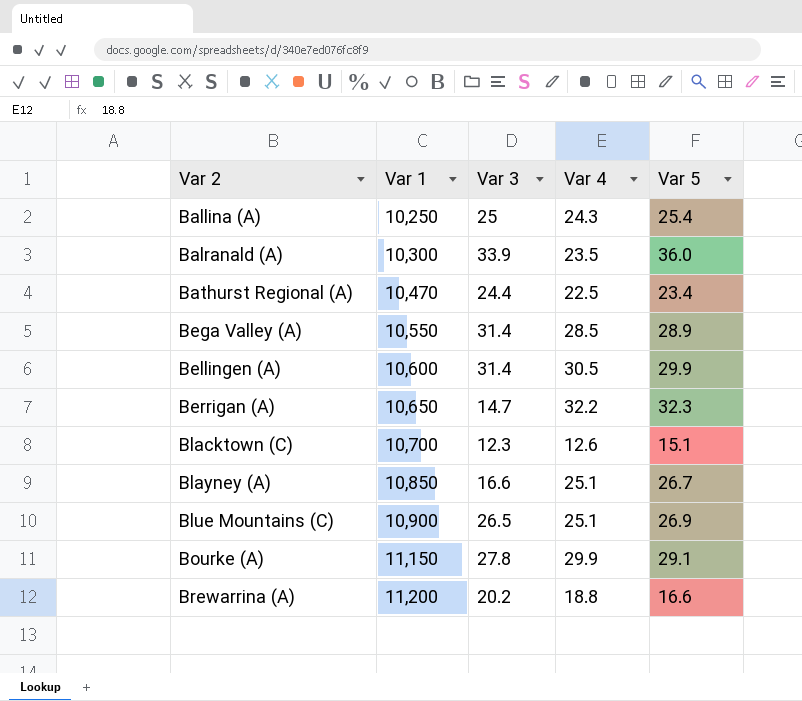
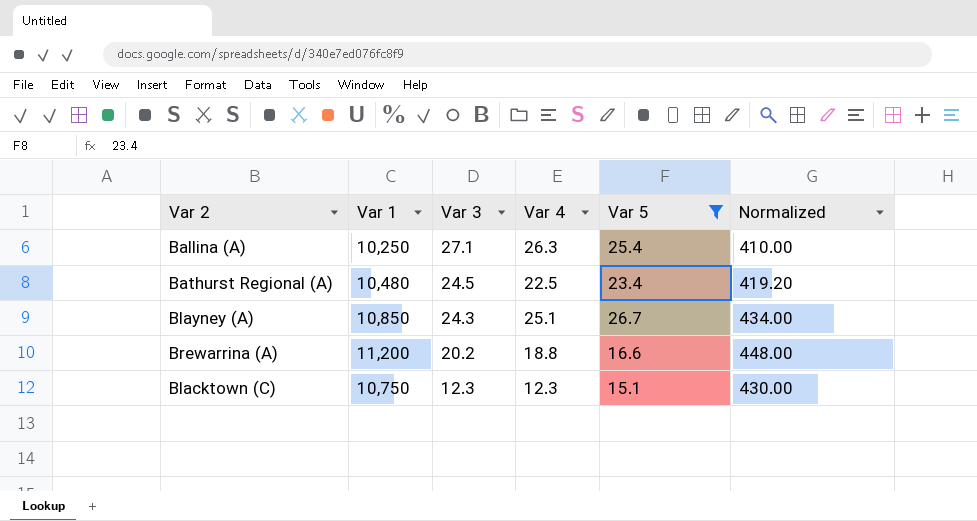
filter: none -> Var 5 <= 26.7
row order: Var 2 ascending -> Var 3 descending
column Normalized | formula: none -> [Var 1] * 0.04
Ballina (A) | Var 3: 25 -> 27.1
Ballina (A) | Var 4: 24.3 -> 26.3
Bathurst Regional (A) | Var 1: 10,470 -> 10,480
Bathurst Regional (A) | Var 3: 24.4 -> 24.5
Blayney (A) | Var 3: 16.6 -> 24.3
Blacktown (C) | Var 1: 10,700 -> 10,750
Blacktown (C) | Var 4: 12.6 -> 12.3

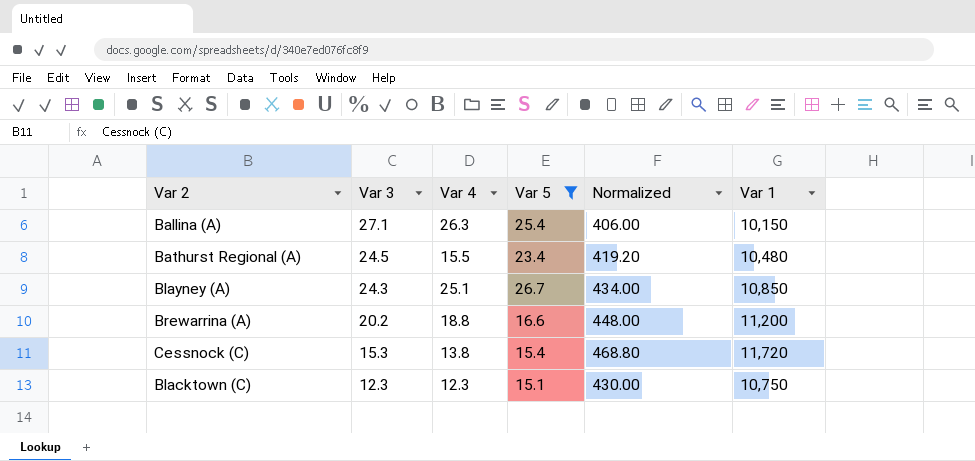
column Var 1 | position: 2 -> 6
Ballina (A) | Normalized: 410.00 -> 406.00
Ballina (A) | Var 1: 10,250 -> 10,150
Bathurst Regional (A) | Var 4: 22.5 -> 15.5
row Cessnock (C): none -> 15.3 | 13.8 | 15.4 | 468.80 | 11,720

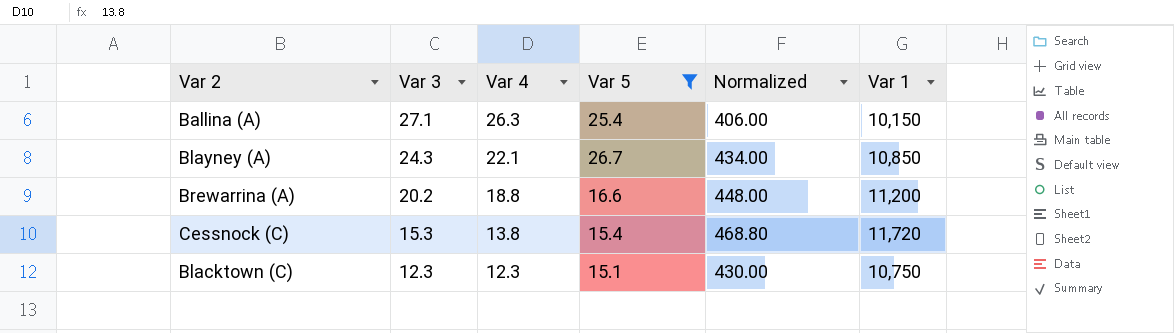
row Bathurst Regional (A): 24.5 | 15.5 | 23.4 | 419.20 | 10,480 -> none
Blayney (A) | Var 4: 25.1 -> 22.1

